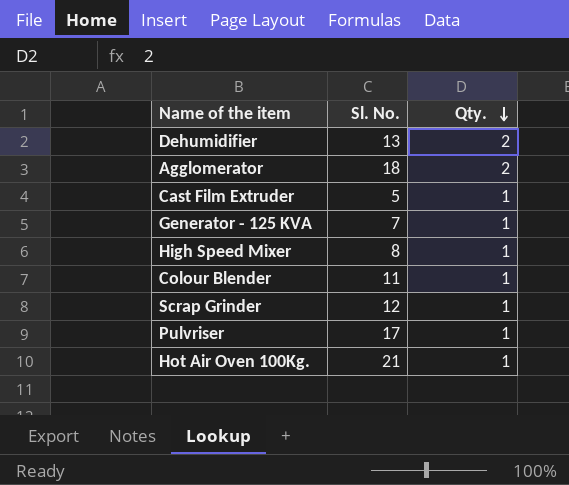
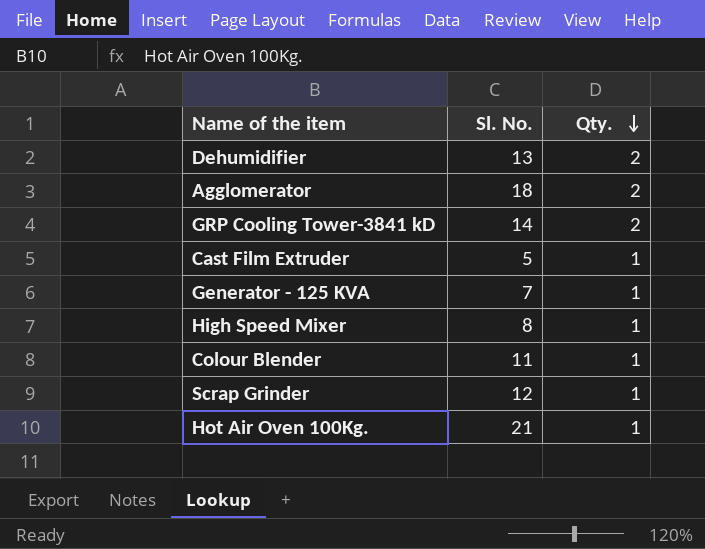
row Pulvriser: 17 | 1 -> none
row GRP Cooling Tower-3841 kD: none -> 14 | 2

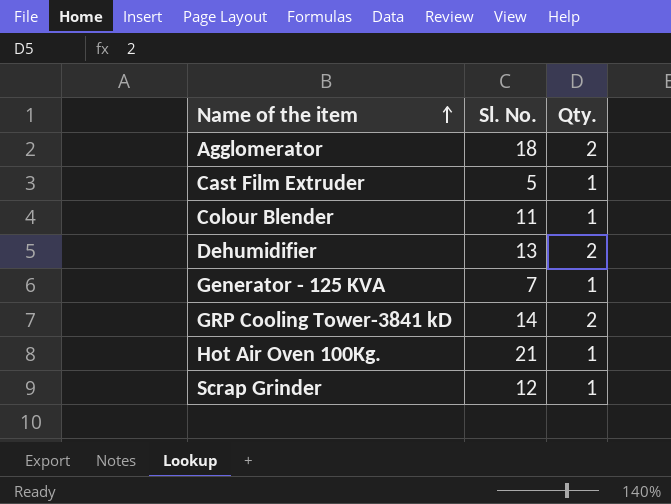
row order: Qty. descending -> Name of the item ascending
row High Speed Mixer: 8 | 1 -> none

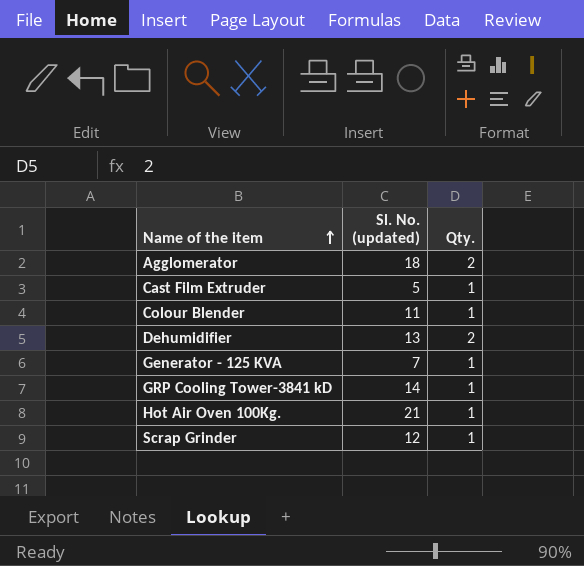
column name: Sl. No. -> Sl. No. (updated)
GRP Cooling Tower-3841 kD | Qty.: 2 -> 1

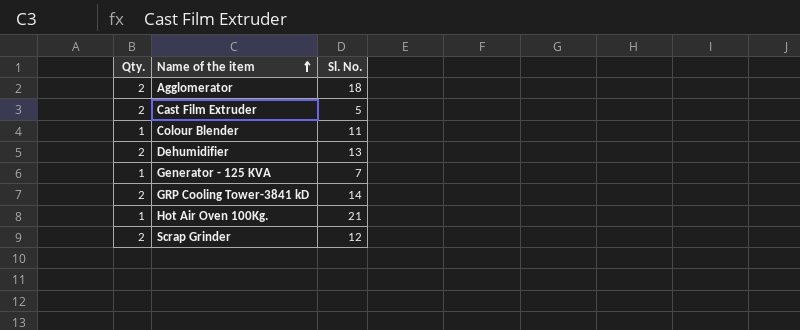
column Qty. | position: 3 -> 1
column name: Sl. No. (updated) -> Sl. No.
Cast Film Extruder | Qty.: 1 -> 2
GRP Cooling Tower-3841 kD | Qty.: 1 -> 2
Scrap Grinder | Qty.: 1 -> 2

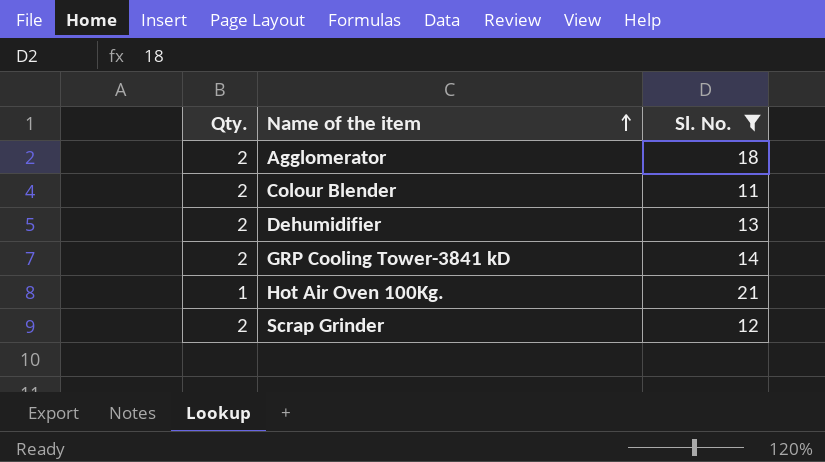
filter: none -> Sl. No. >= 11
Colour Blender | Qty.: 1 -> 2

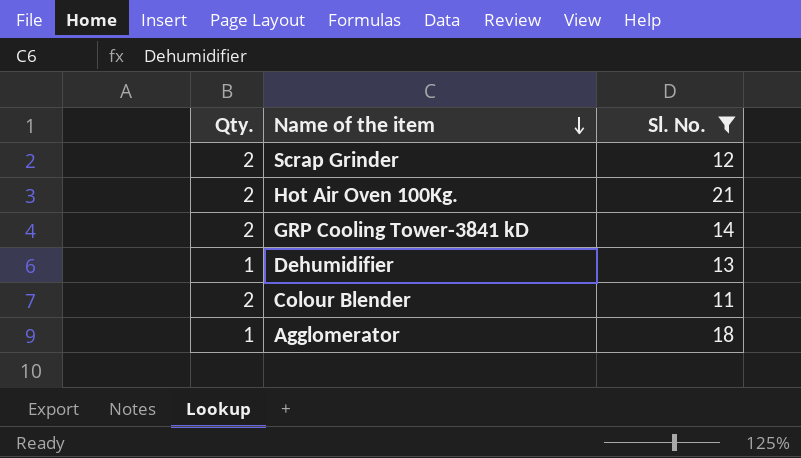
row order: Name of the item ascending -> Name of the item descending
Hot Air Oven 100Kg. | Qty.: 1 -> 2
Dehumidifier | Qty.: 2 -> 1
Agglomerator | Qty.: 2 -> 1

